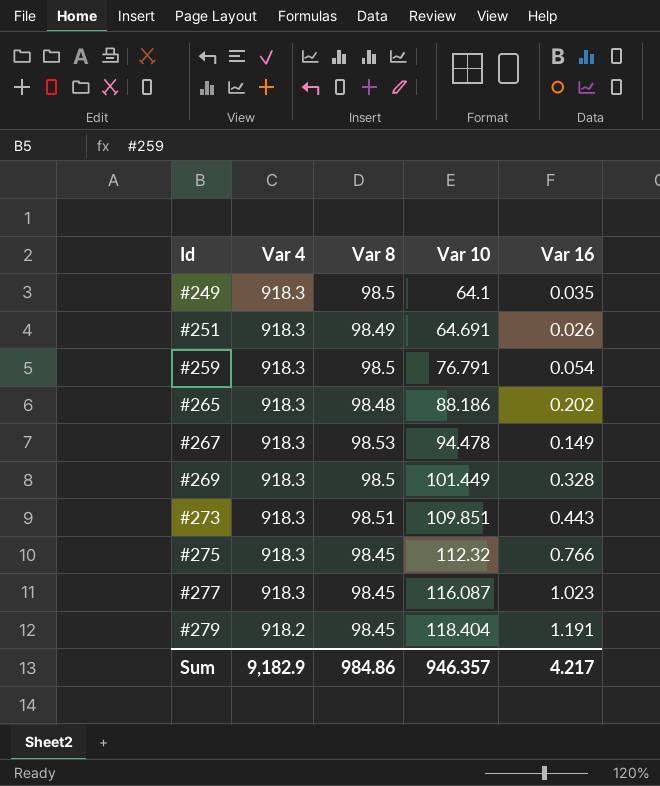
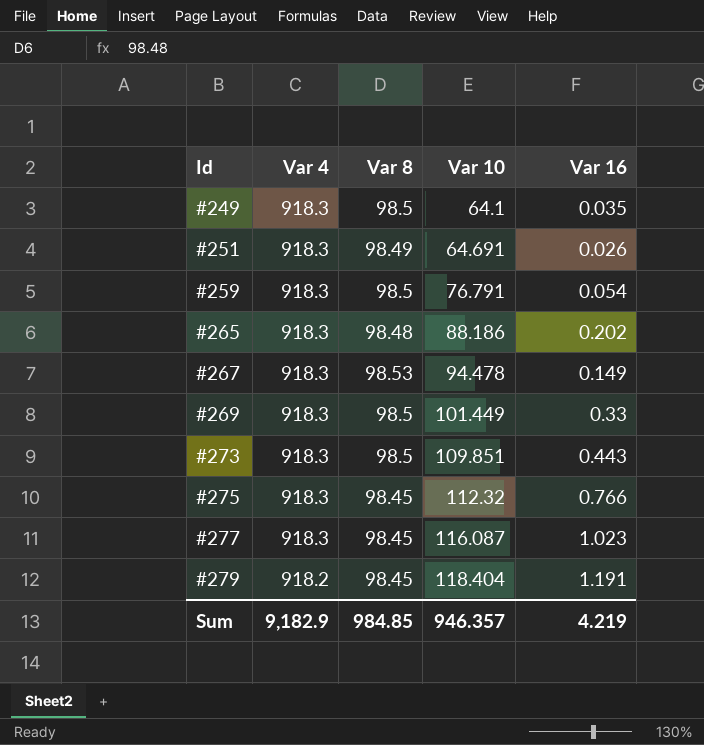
#269 | Var 16: 0.328 -> 0.33
#273 | Var 8: 98.51 -> 98.5
Sum | Var 8: 984.86 -> 984.85
Sum | Var 16: 4.217 -> 4.219

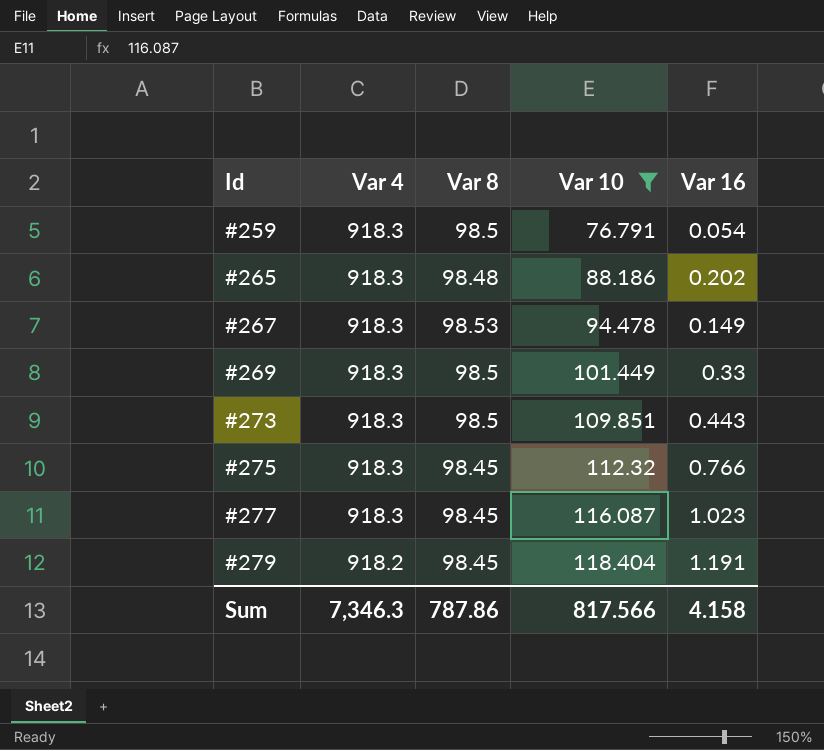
filter: none -> Var 10 >= 76.791
Sum | Var 4: 9,182.9 -> 7,346.3
Sum | Var 8: 984.85 -> 787.86
Sum | Var 10: 946.357 -> 817.566
Sum | Var 16: 4.219 -> 4.158

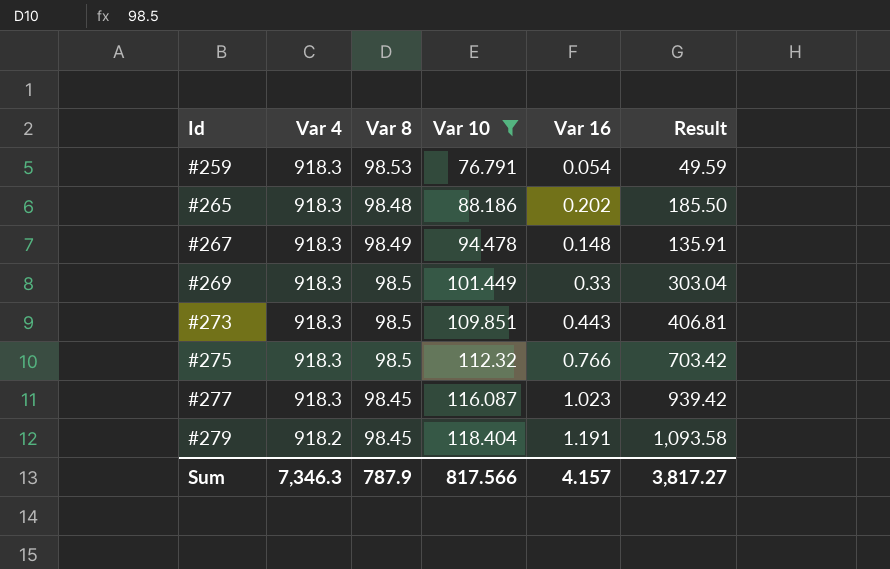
column Result | formula: none -> [Var 4] * [Var 16]
#259 | Var 8: 98.5 -> 98.53
#267 | Var 8: 98.53 -> 98.49
#267 | Var 16: 0.149 -> 0.148
#275 | Var 8: 98.45 -> 98.5
Sum | Var 8: 787.86 -> 787.9
Sum | Var 16: 4.158 -> 4.157

